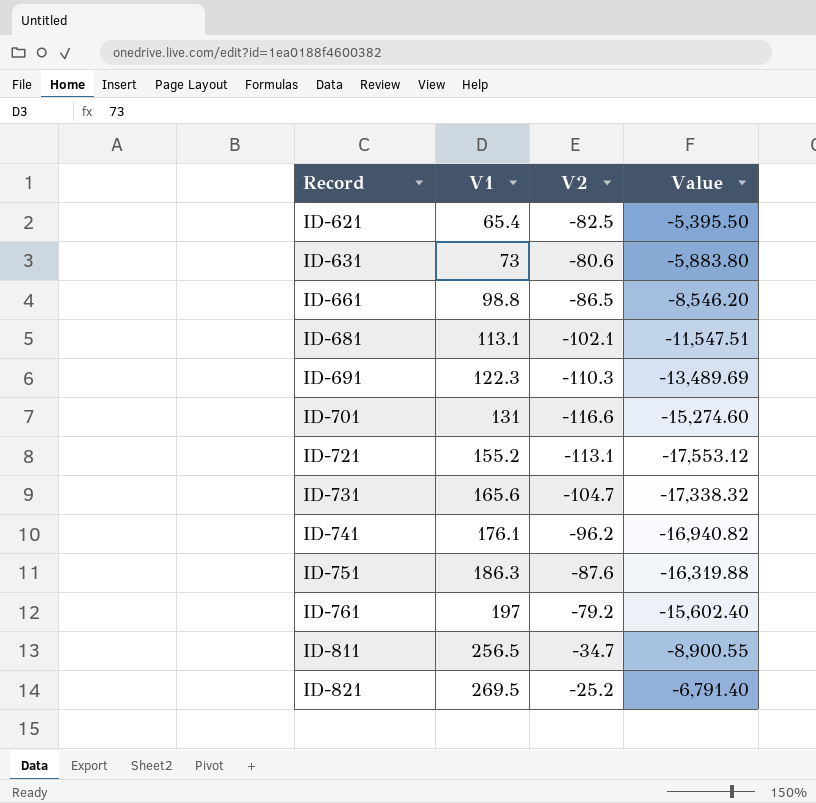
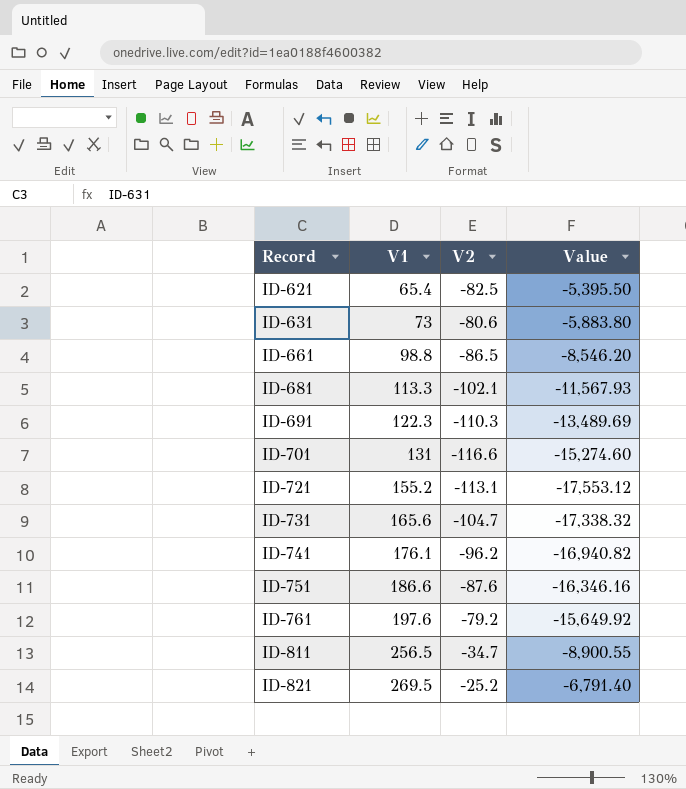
ID-681 | V1: 113.1 -> 113.3
ID-681 | Value: -11,547.51 -> -11,567.93
ID-751 | V1: 186.3 -> 186.6
ID-751 | Value: -16,319.88 -> -16,346.16
ID-761 | V1: 197 -> 197.6
ID-761 | Value: -15,602.40 -> -15,649.92

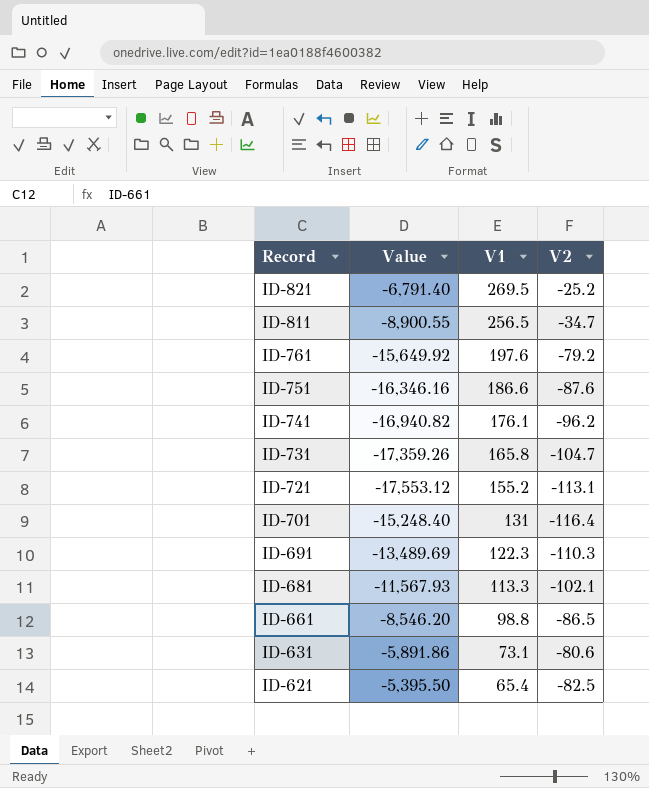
row order: Record ascending -> Record descending
column Value | position: 4 -> 2
ID-731 | Value: -17,338.32 -> -17,359.26
ID-731 | V1: 165.6 -> 165.8
ID-701 | Value: -15,274.60 -> -15,248.40
ID-701 | V2: -116.6 -> -116.4
ID-631 | Value: -5,883.80 -> -5,891.86
ID-631 | V1: 73 -> 73.1

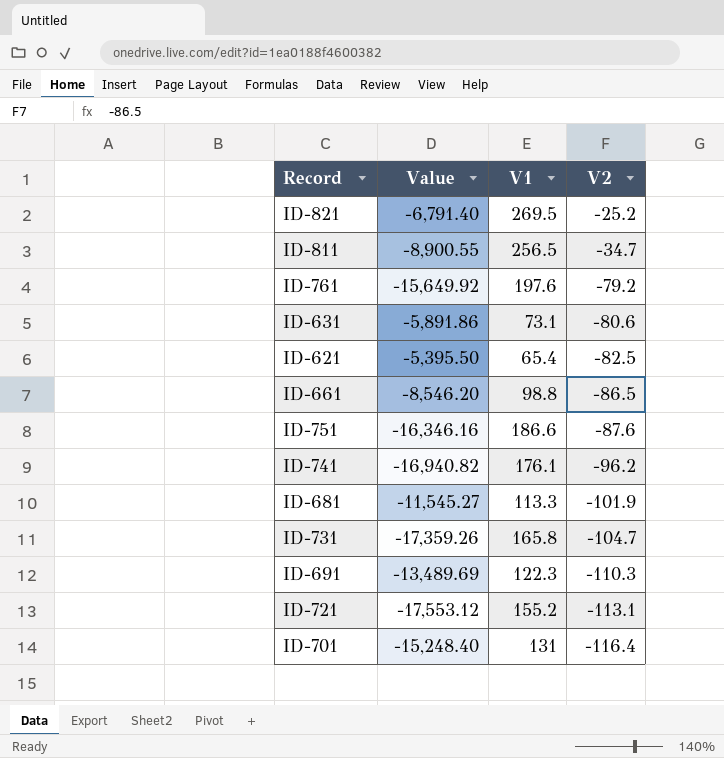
row order: Record descending -> V2 descending
ID-681 | Value: -11,567.93 -> -11,545.27
ID-681 | V2: -102.1 -> -101.9

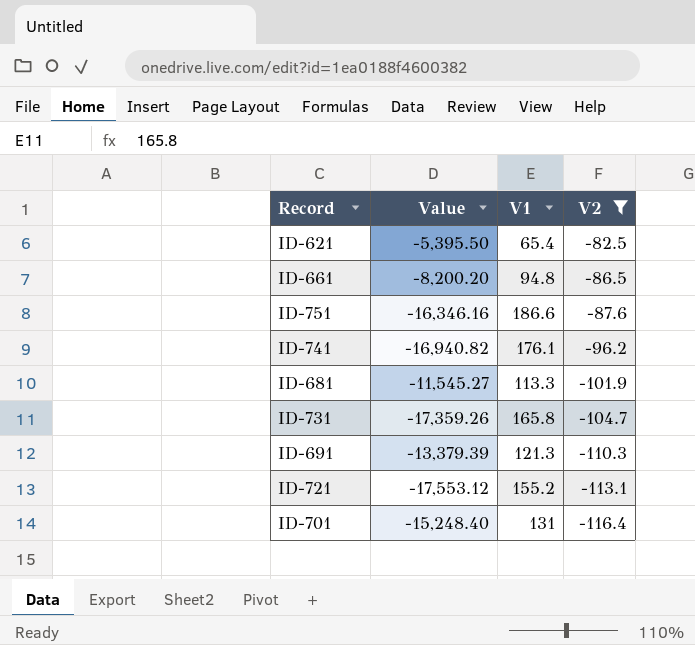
filter: none -> V2 <= -82.5
ID-661 | Value: -8,546.20 -> -8,200.20
ID-661 | V1: 98.8 -> 94.8
ID-691 | Value: -13,489.69 -> -13,379.39
ID-691 | V1: 122.3 -> 121.3

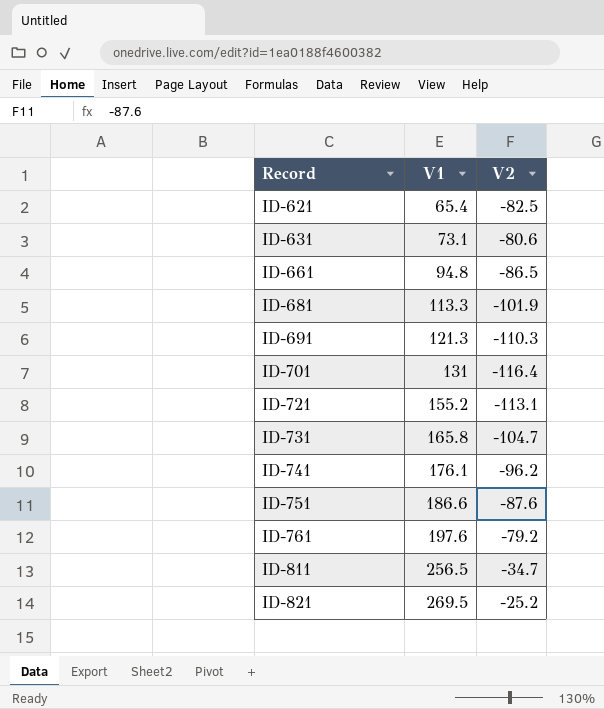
filter: V2 <= -82.5 -> none
row order: V2 descending -> Record ascending
column Value | formula: [V1] * [V2] -> none

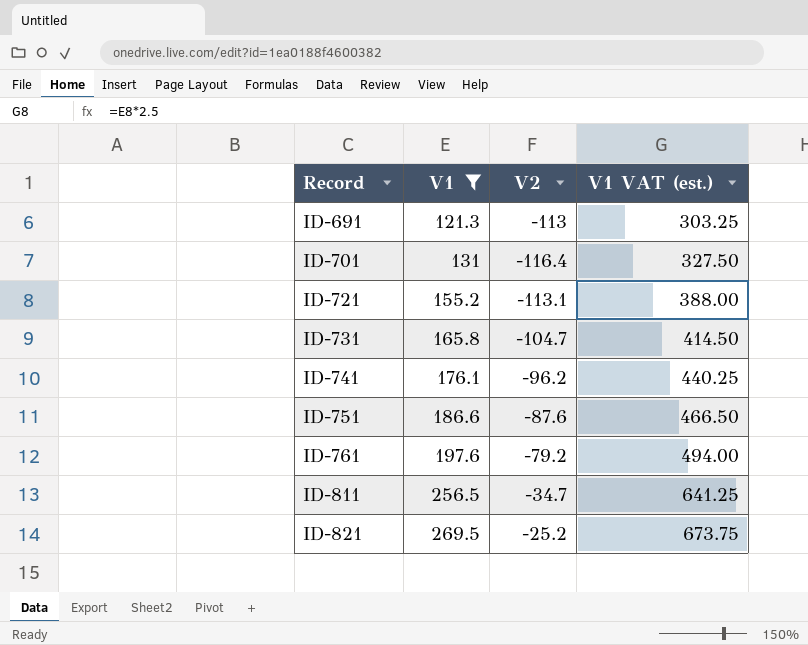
filter: none -> V1 >= 121.3
column V1 VAT (est.) | formula: none -> [V1] * 2.5
ID-691 | V2: -110.3 -> -113

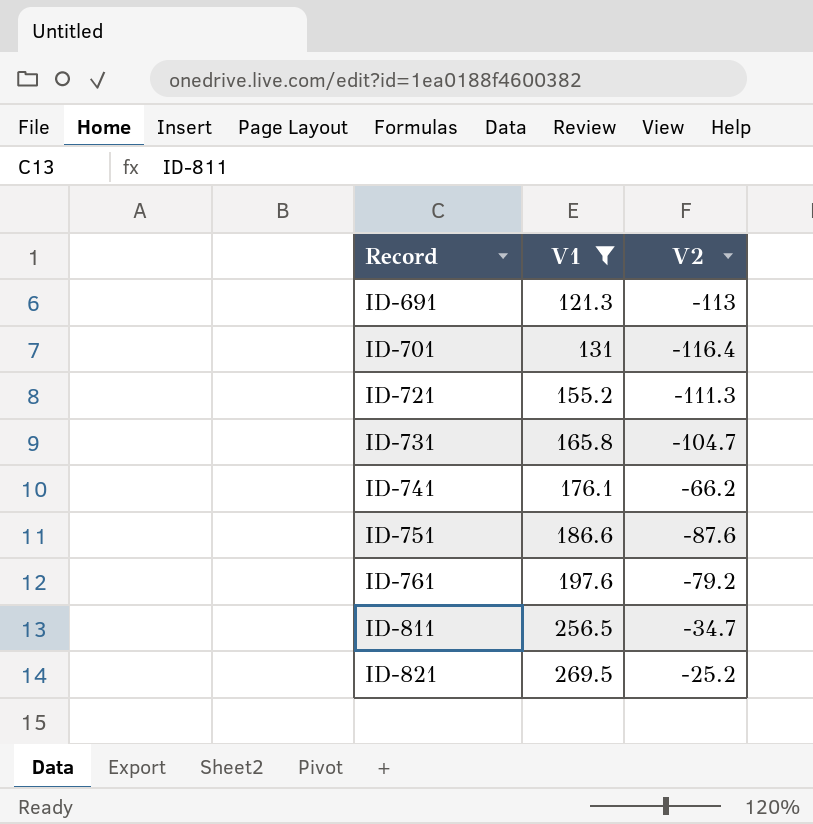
column V1 VAT (est.) | formula: [V1] * 2.5 -> none
ID-721 | V2: -113.1 -> -111.3
ID-741 | V2: -96.2 -> -66.2

